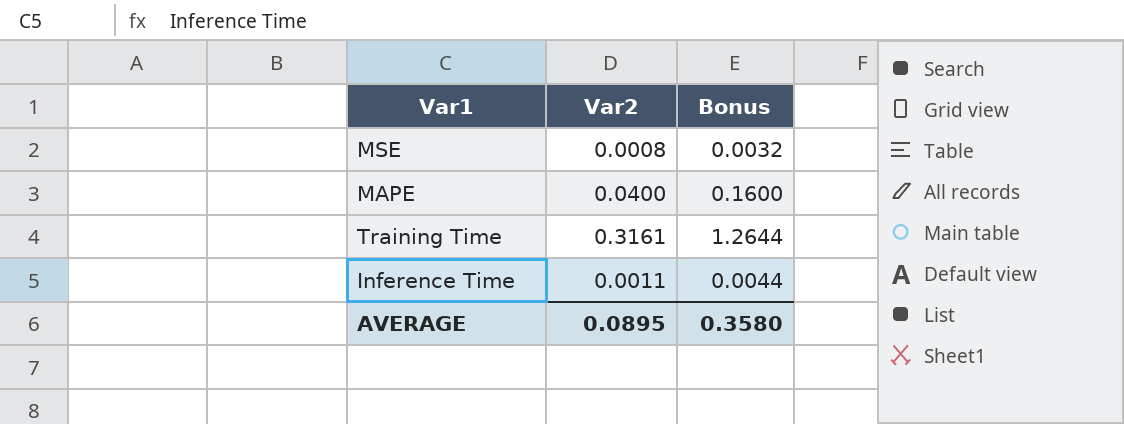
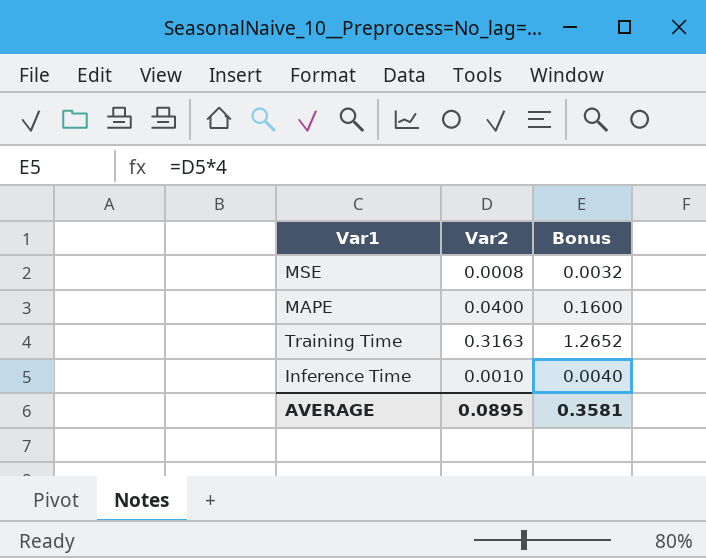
Training Time | Var2: 0.3161 -> 0.3163
Training Time | Bonus: 1.2644 -> 1.2652
Inference Time | Var2: 0.0011 -> 0.0010
Inference Time | Bonus: 0.0044 -> 0.0040
AVERAGE | Bonus: 0.3580 -> 0.3581

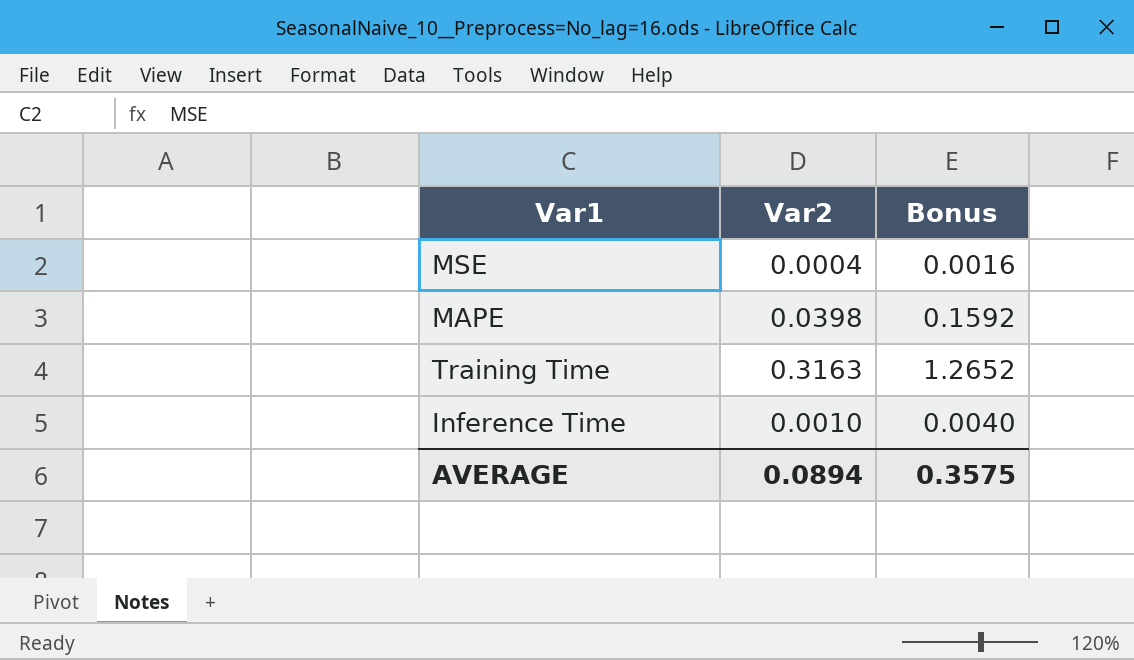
MSE | Var2: 0.0008 -> 0.0004
MSE | Bonus: 0.0032 -> 0.0016
MAPE | Var2: 0.0400 -> 0.0398
MAPE | Bonus: 0.1600 -> 0.1592
AVERAGE | Var2: 0.0895 -> 0.0894
AVERAGE | Bonus: 0.3581 -> 0.3575

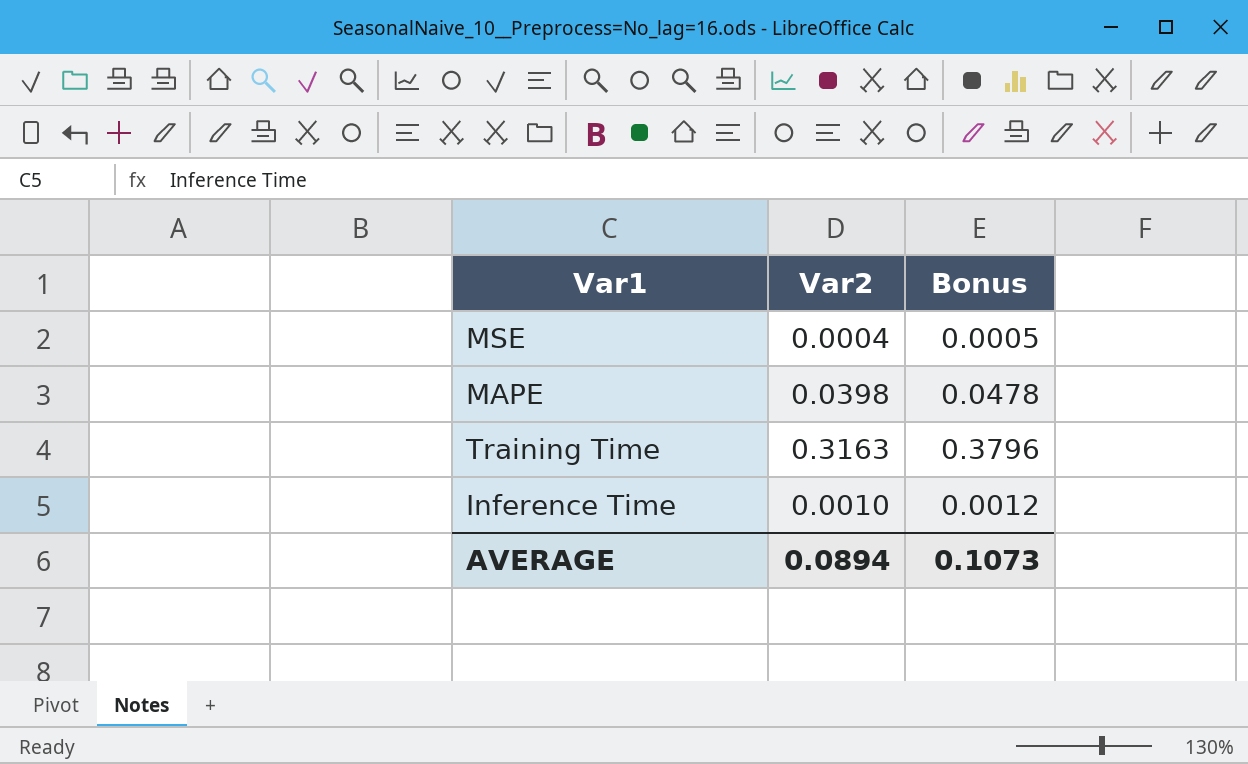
column Bonus | formula: [Var2] * 4 -> [Var2] * 1.2
AVERAGE | Bonus: 0.3575 -> 0.1073

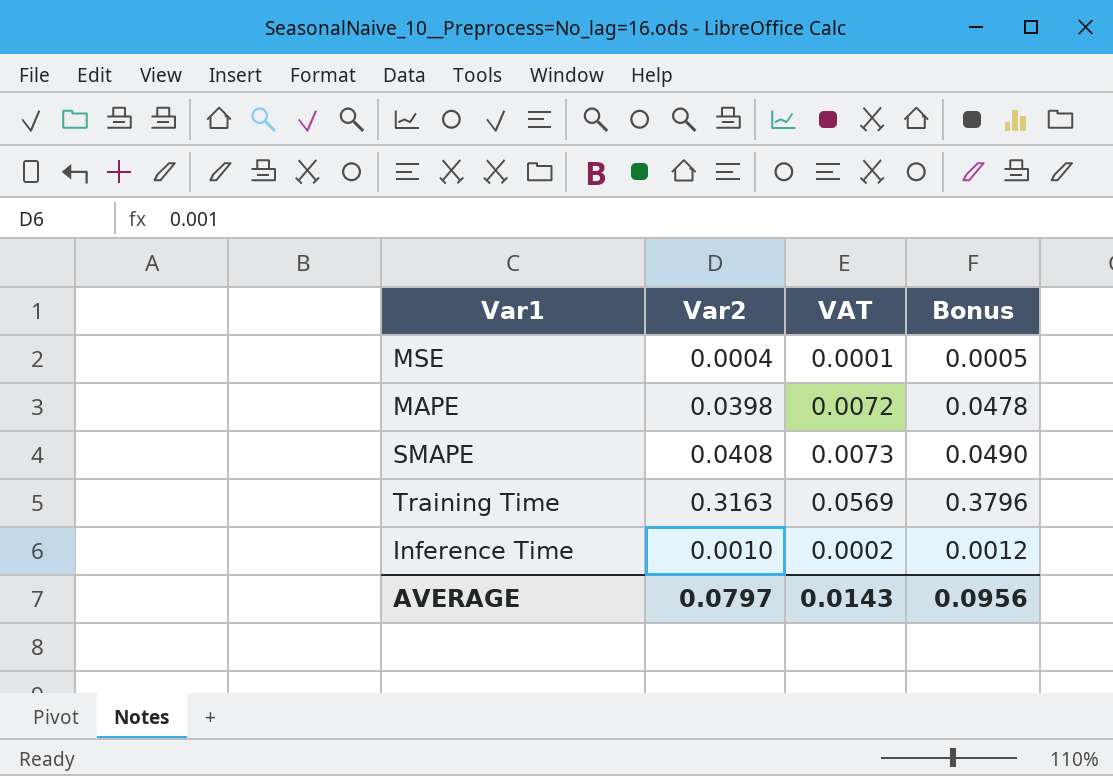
column VAT | formula: none -> [Var2] * 0.18
row SMAPE: none -> 0.0408 | 0.0073 | 0.0490
AVERAGE | Var2: 0.0894 -> 0.0797
AVERAGE | Bonus: 0.1073 -> 0.0956

